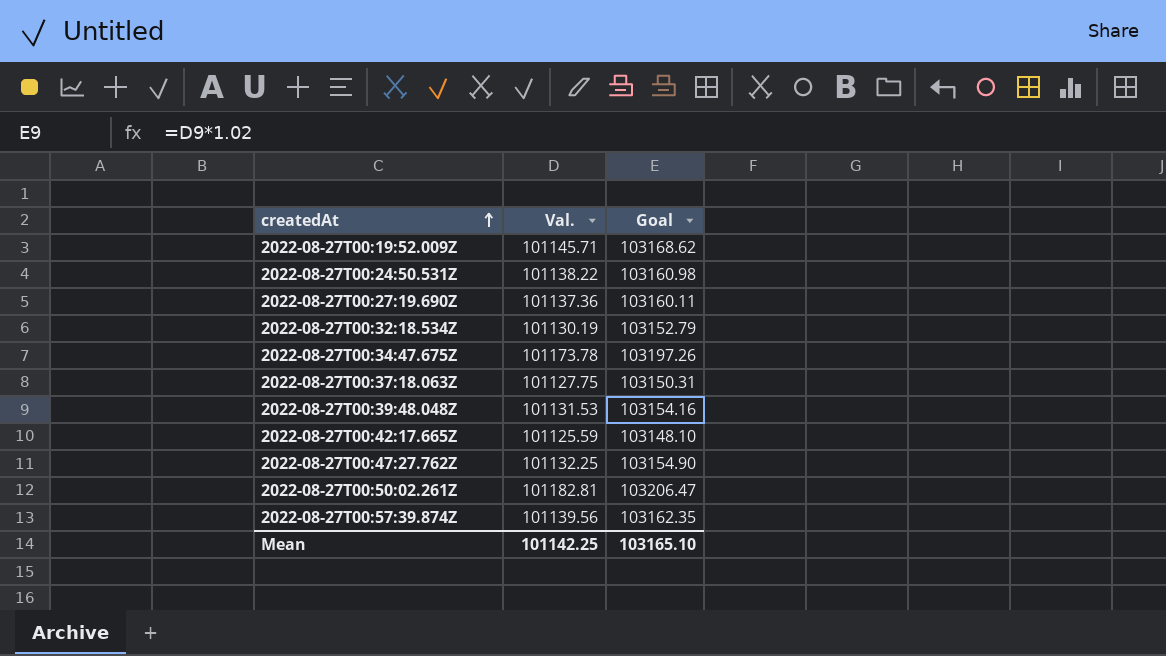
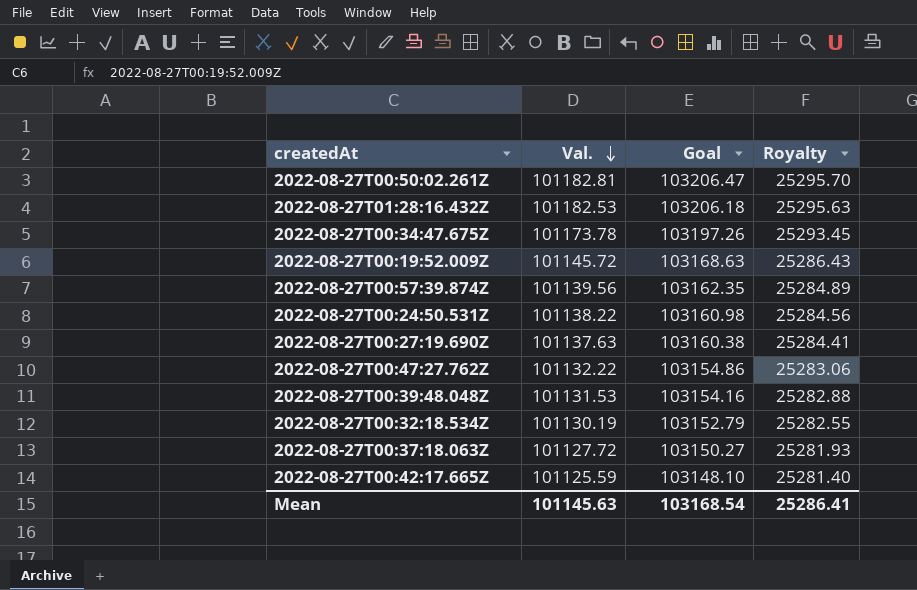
row order: createdAt ascending -> Val. descending
column Royalty | formula: none -> [Val.] * 0.25
row 2022-08-27T01:28:16.432Z: none -> 101182.53 | 103206.18 | 25295.63
2022-08-27T00:19:52.009Z | Val.: 101145.71 -> 101145.72
2022-08-27T00:19:52.009Z | Goal: 103168.62 -> 103168.63
2022-08-27T00:27:19.690Z | Val.: 101137.36 -> 101137.63
2022-08-27T00:27:19.690Z | Goal: 103160.11 -> 103160.38
2022-08-27T00:47:27.762Z | Val.: 101132.25 -> 101132.22
2022-08-27T00:47:27.762Z | Goal: 103154.90 -> 103154.86
2022-08-27T00:37:18.063Z | Val.: 101127.75 -> 101127.72
2022-08-27T00:37:18.063Z | Goal: 103150.31 -> 103150.27
Mean | Val.: 101142.25 -> 101145.63
Mean | Goal: 103165.10 -> 103168.54

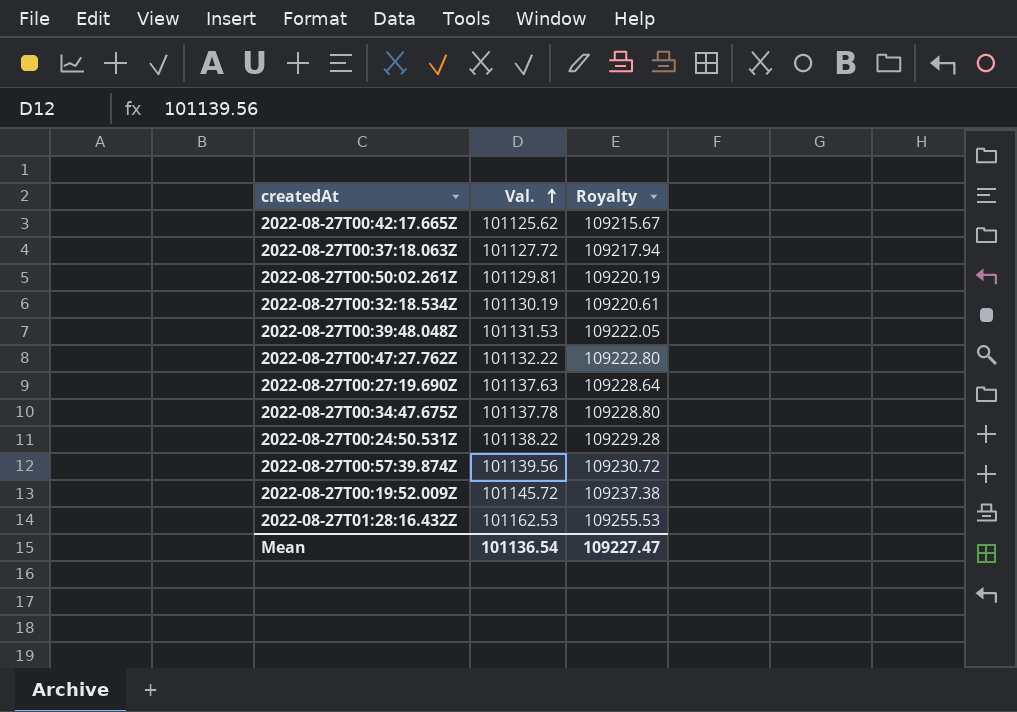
row order: Val. descending -> Val. ascending
column Goal | formula: [Val.] * 1.02 -> none
column Royalty | formula: [Val.] * 0.25 -> [Val.] * 1.08
2022-08-27T00:42:17.665Z | Val.: 101125.59 -> 101125.62
2022-08-27T00:50:02.261Z | Val.: 101182.81 -> 101129.81
2022-08-27T00:34:47.675Z | Val.: 101173.78 -> 101137.78
2022-08-27T01:28:16.432Z | Val.: 101182.53 -> 101162.53
Mean | Val.: 101145.63 -> 101136.54
Mean | Royalty: 25286.41 -> 109227.47

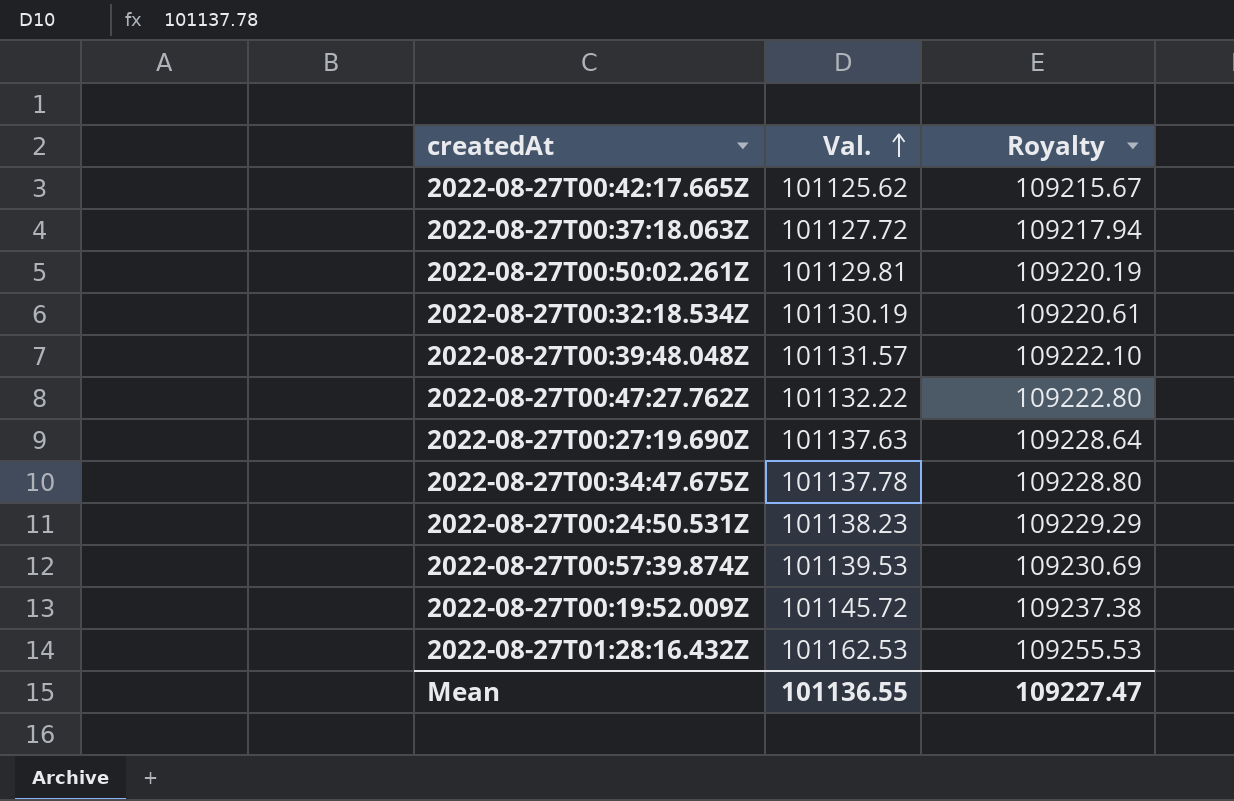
2022-08-27T00:39:48.048Z | Val.: 101131.53 -> 101131.57
2022-08-27T00:39:48.048Z | Royalty: 109222.05 -> 109222.10
2022-08-27T00:24:50.531Z | Val.: 101138.22 -> 101138.23
2022-08-27T00:24:50.531Z | Royalty: 109229.28 -> 109229.29
2022-08-27T00:57:39.874Z | Val.: 101139.56 -> 101139.53
2022-08-27T00:57:39.874Z | Royalty: 109230.72 -> 109230.69
Mean | Val.: 101136.54 -> 101136.55

